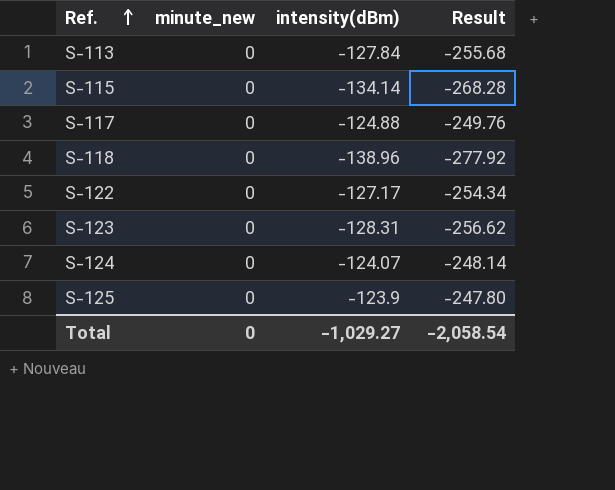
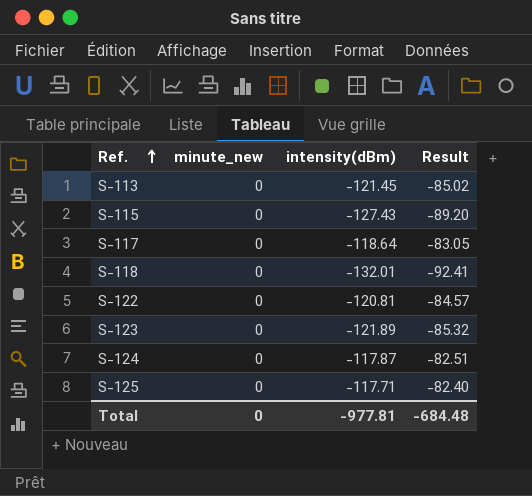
column Result | formula: [intensity(dBm)] * 2 -> [intensity(dBm)] * 0.7
S-113 | intensity(dBm): -127.84 -> -121.45
S-115 | intensity(dBm): -134.14 -> -127.43
S-117 | intensity(dBm): -124.88 -> -118.64
S-118 | intensity(dBm): -138.96 -> -132.01
S-122 | intensity(dBm): -127.17 -> -120.81
S-123 | intensity(dBm): -128.31 -> -121.89
S-124 | intensity(dBm): -124.07 -> -117.87
S-125 | intensity(dBm): -123.9 -> -117.71
Total | intensity(dBm): -1,029.27 -> -977.81
Total | Result: -2,058.54 -> -684.48

